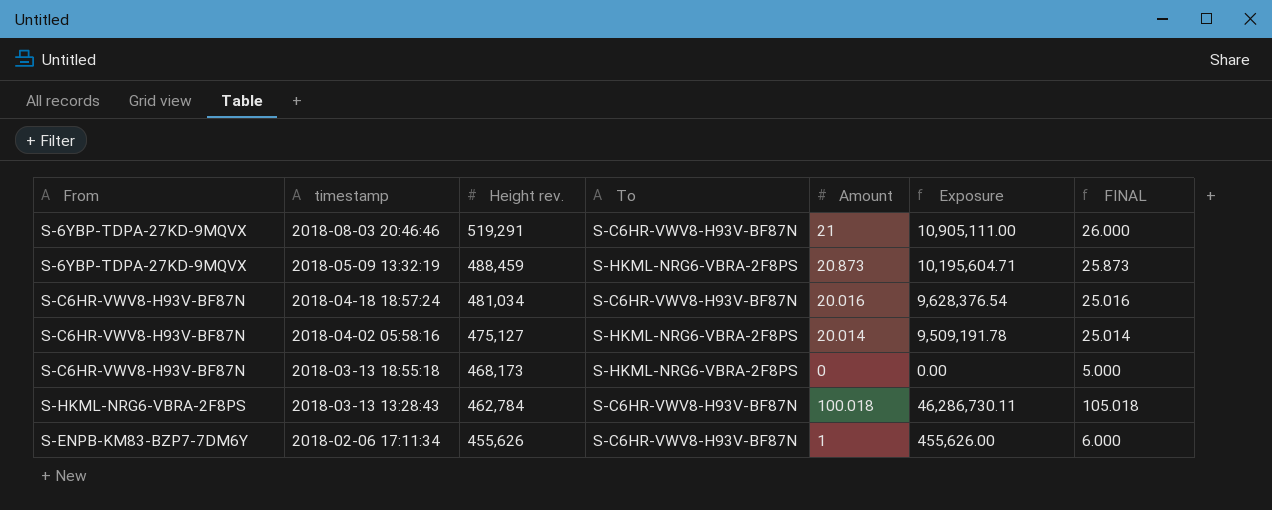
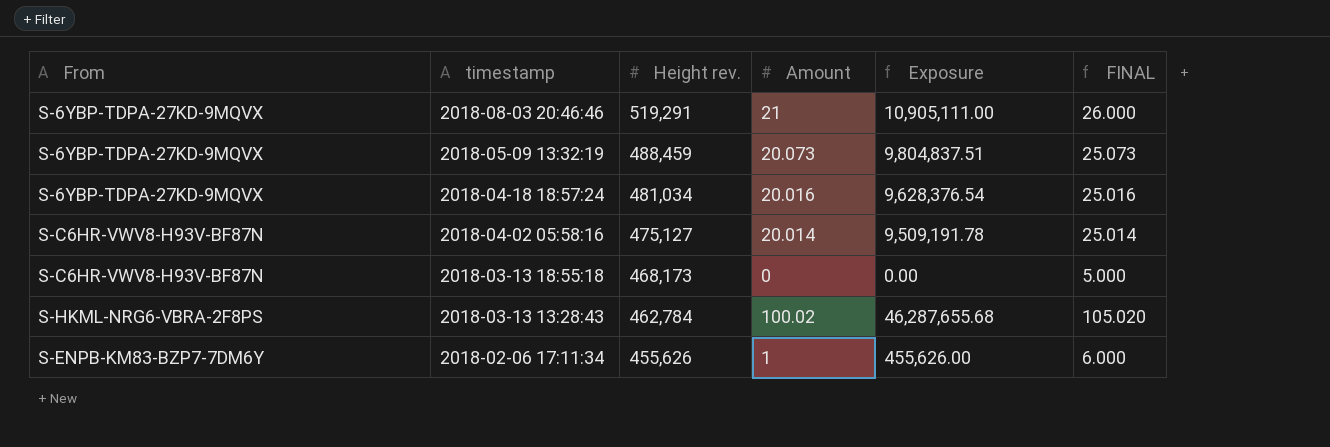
column To | position: 4 -> none
2018-05-09 13:32:19 | Amount: 20.873 -> 20.073
2018-05-09 13:32:19 | Exposure: 10,195,604.71 -> 9,804,837.51
2018-05-09 13:32:19 | FINAL: 25.873 -> 25.073
2018-04-18 18:57:24 | From: S-C6HR-VWV8-H93V-BF87N -> S-6YBP-TDPA-27KD-9MQVX
2018-03-13 13:28:43 | Amount: 100.018 -> 100.02
2018-03-13 13:28:43 | Exposure: 46,286,730.11 -> 46,287,655.68
2018-03-13 13:28:43 | FINAL: 105.018 -> 105.020

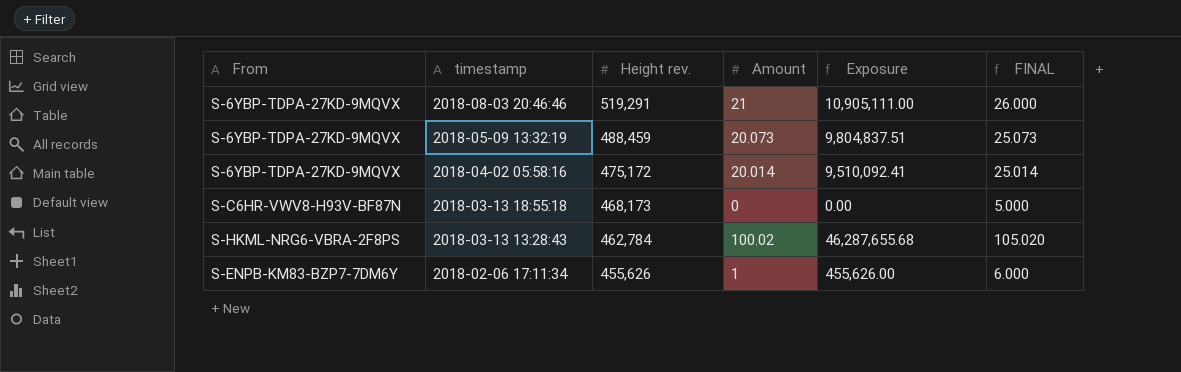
row 2018-04-18 18:57:24: S-6YBP-TDPA-27KD-9MQVX | 481,034 | 20.016 | 9,628,376.54 | 25.016 -> none
2018-04-02 05:58:16 | From: S-C6HR-VWV8-H93V-BF87N -> S-6YBP-TDPA-27KD-9MQVX
2018-04-02 05:58:16 | Height rev.: 475,127 -> 475,172
2018-04-02 05:58:16 | Exposure: 9,509,191.78 -> 9,510,092.41

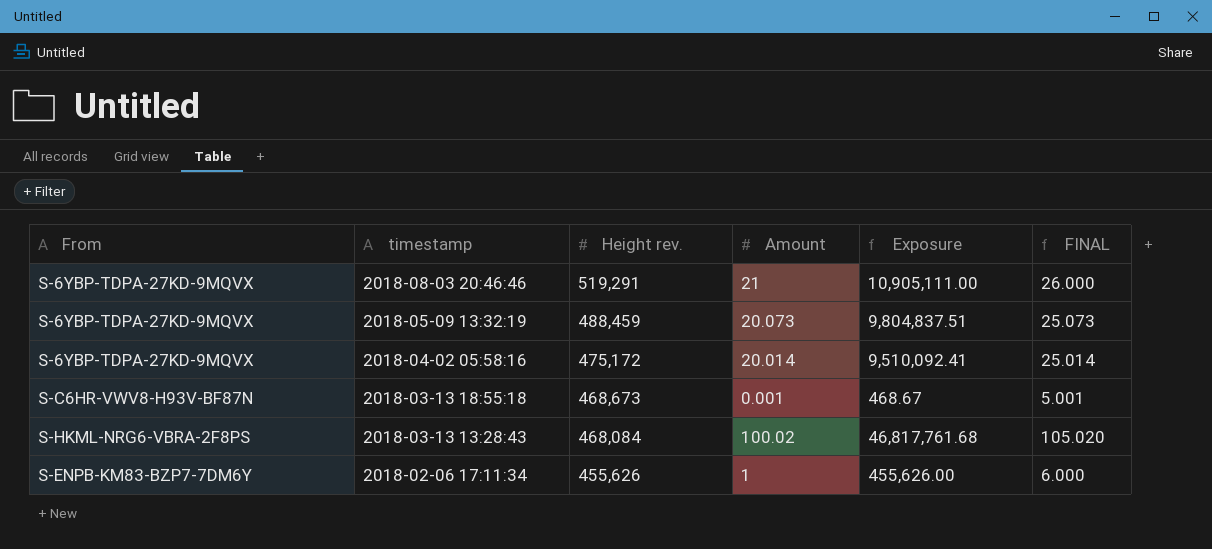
2018-03-13 18:55:18 | Height rev.: 468,173 -> 468,673
2018-03-13 18:55:18 | Amount: 0 -> 0.001
2018-03-13 18:55:18 | Exposure: 0.00 -> 468.67
2018-03-13 18:55:18 | FINAL: 5.000 -> 5.001
2018-03-13 13:28:43 | Height rev.: 462,784 -> 468,084
2018-03-13 13:28:43 | Exposure: 46,287,655.68 -> 46,817,761.68

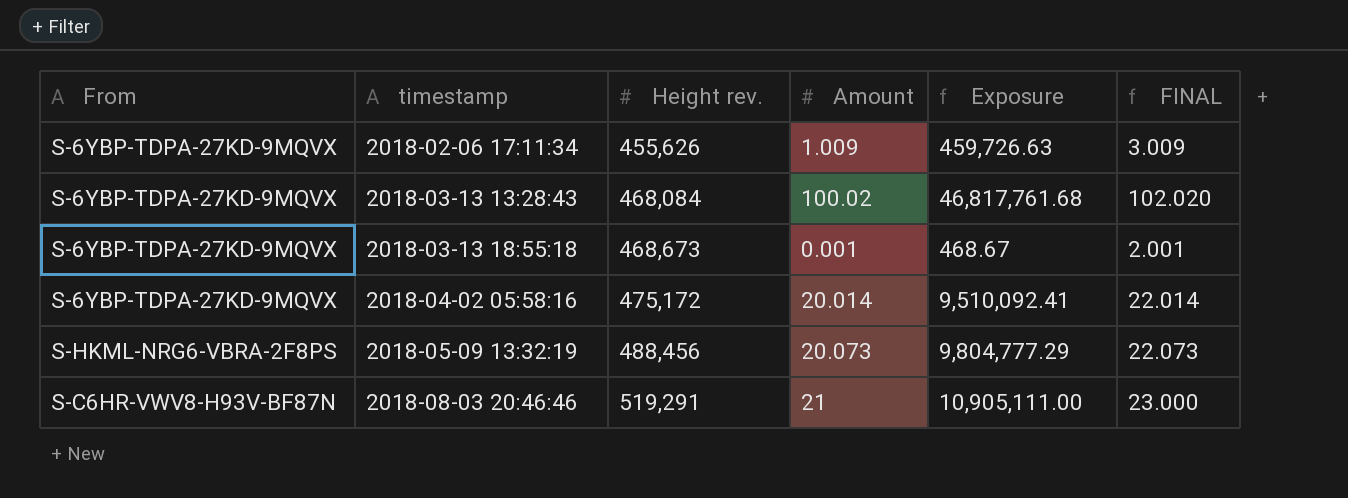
row order: timestamp descending -> timestamp ascending
column FINAL | formula: [Amount] + 5 -> [Amount] + 2
2018-02-06 17:11:34 | From: S-ENPB-KM83-BZP7-7DM6Y -> S-6YBP-TDPA-27KD-9MQVX
2018-02-06 17:11:34 | Amount: 1 -> 1.009
2018-02-06 17:11:34 | Exposure: 455,626.00 -> 459,726.63
2018-03-13 13:28:43 | From: S-HKML-NRG6-VBRA-2F8PS -> S-6YBP-TDPA-27KD-9MQVX
2018-03-13 18:55:18 | From: S-C6HR-VWV8-H93V-BF87N -> S-6YBP-TDPA-27KD-9MQVX
2018-05-09 13:32:19 | From: S-6YBP-TDPA-27KD-9MQVX -> S-HKML-NRG6-VBRA-2F8PS
2018-05-09 13:32:19 | Height rev.: 488,459 -> 488,456
2018-05-09 13:32:19 | Exposure: 9,804,837.51 -> 9,804,777.29
2018-08-03 20:46:46 | From: S-6YBP-TDPA-27KD-9MQVX -> S-C6HR-VWV8-H93V-BF87N

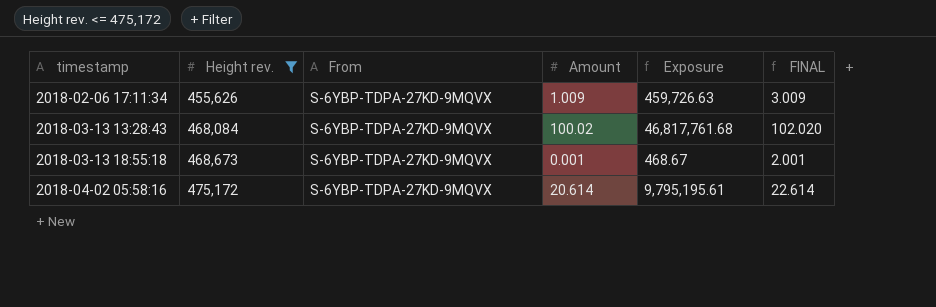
filter: none -> Height rev. <= 475,172
column From | position: 1 -> 3
2018-04-02 05:58:16 | Amount: 20.014 -> 20.614
2018-04-02 05:58:16 | Exposure: 9,510,092.41 -> 9,795,195.61
2018-04-02 05:58:16 | FINAL: 22.014 -> 22.614

